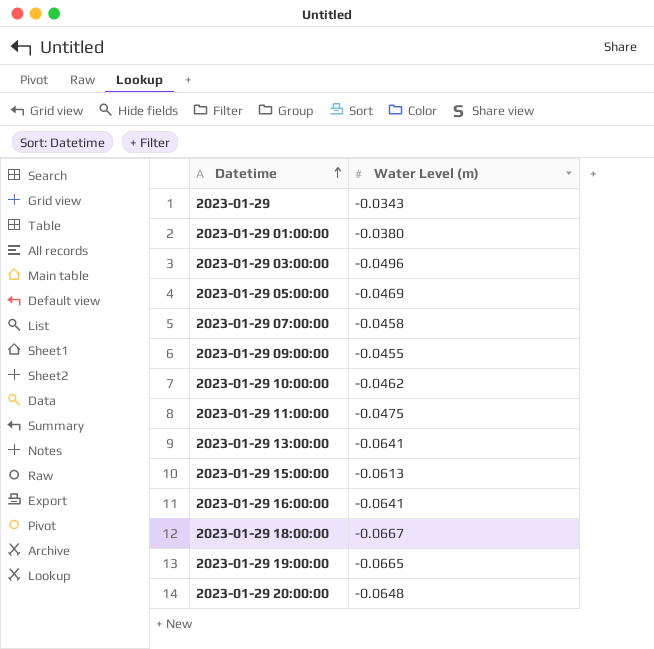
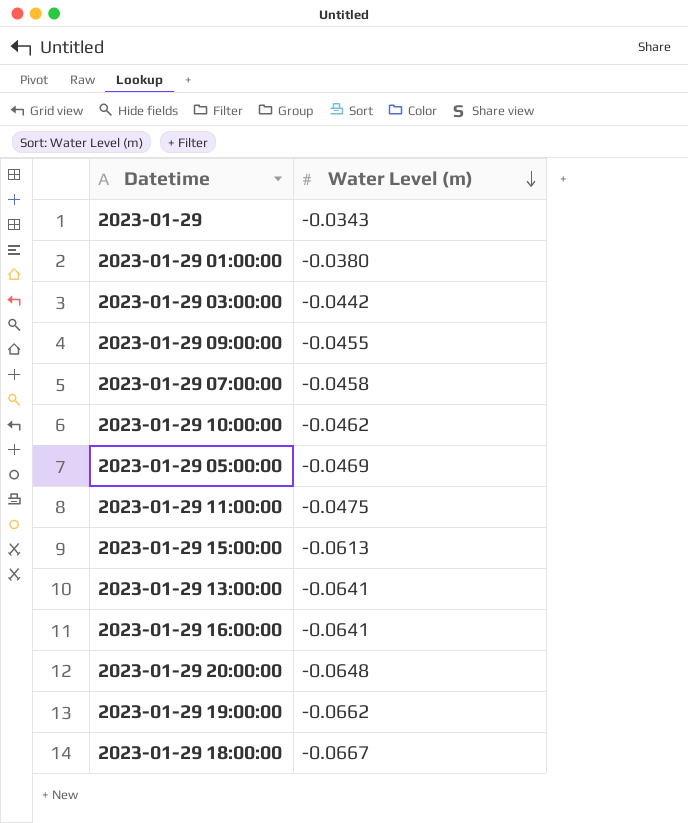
row order: Datetime ascending -> Water Level (m) descending
2023-01-29 03:00:00 | Water Level (m): -0.0496 -> -0.0442
2023-01-29 19:00:00 | Water Level (m): -0.0665 -> -0.0662

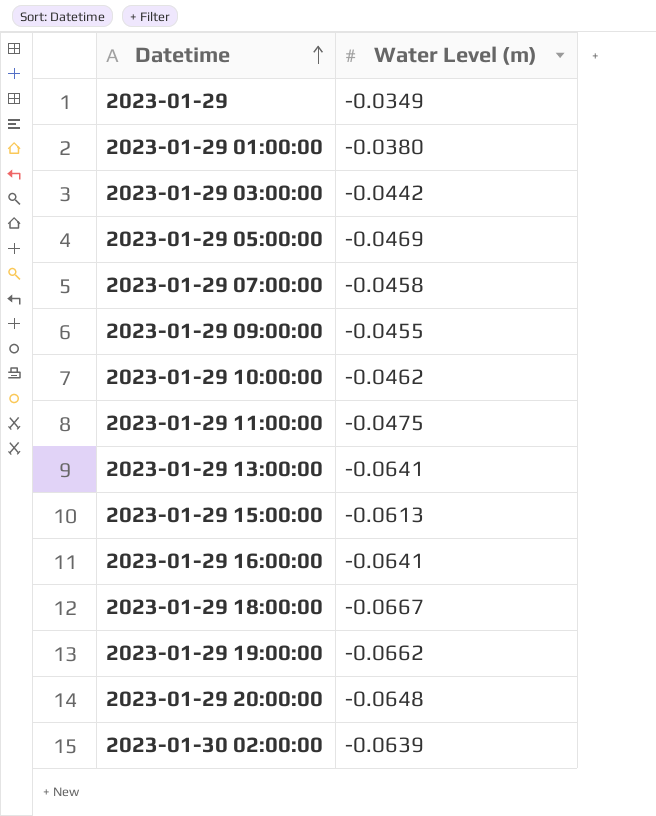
row order: Water Level (m) descending -> Datetime ascending
2023-01-29 | Water Level (m): -0.0343 -> -0.0349
row 2023-01-30 02:00:00: none -> -0.0639

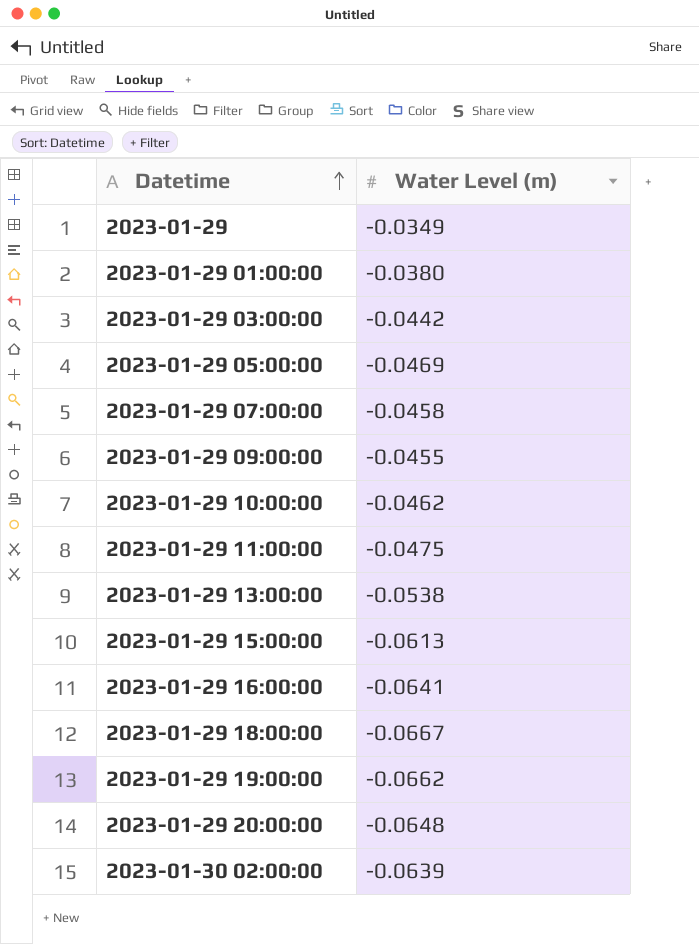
2023-01-29 13:00:00 | Water Level (m): -0.0641 -> -0.0538

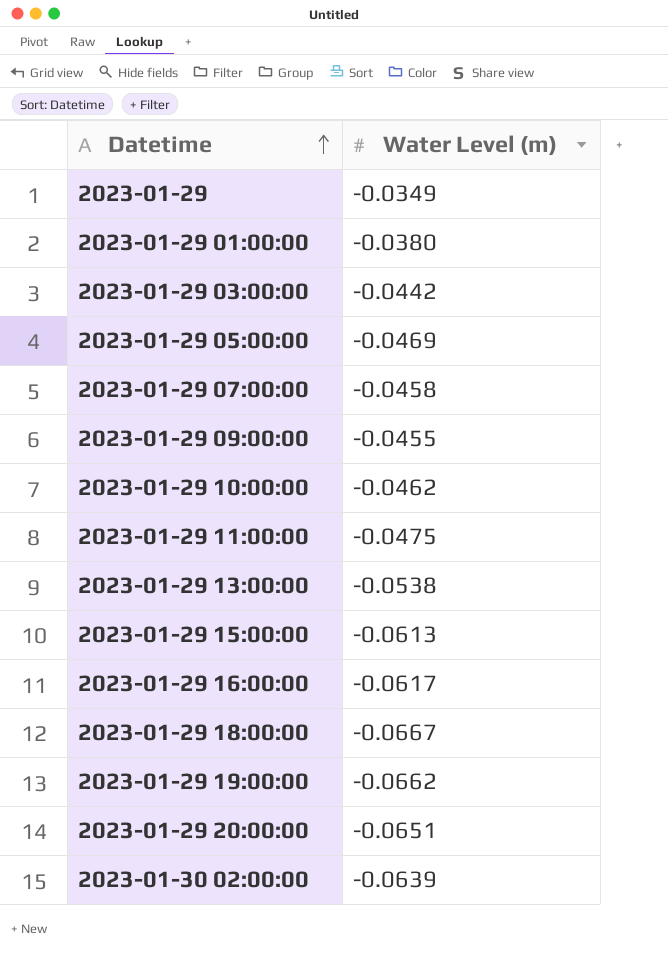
2023-01-29 16:00:00 | Water Level (m): -0.0641 -> -0.0617
2023-01-29 20:00:00 | Water Level (m): -0.0648 -> -0.0651

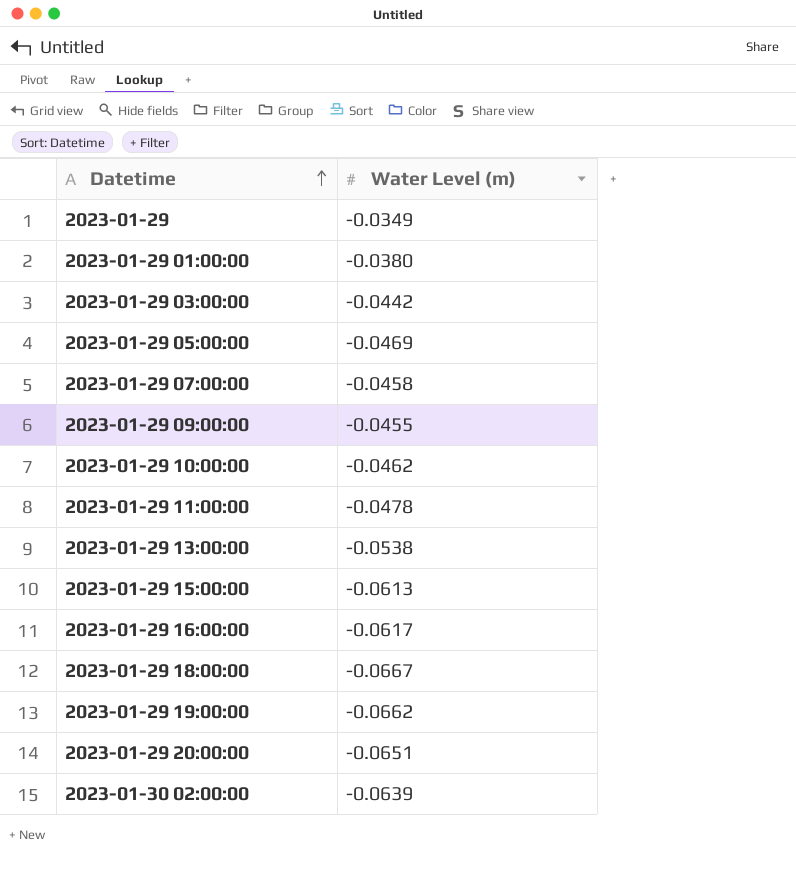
2023-01-29 11:00:00 | Water Level (m): -0.0475 -> -0.0478

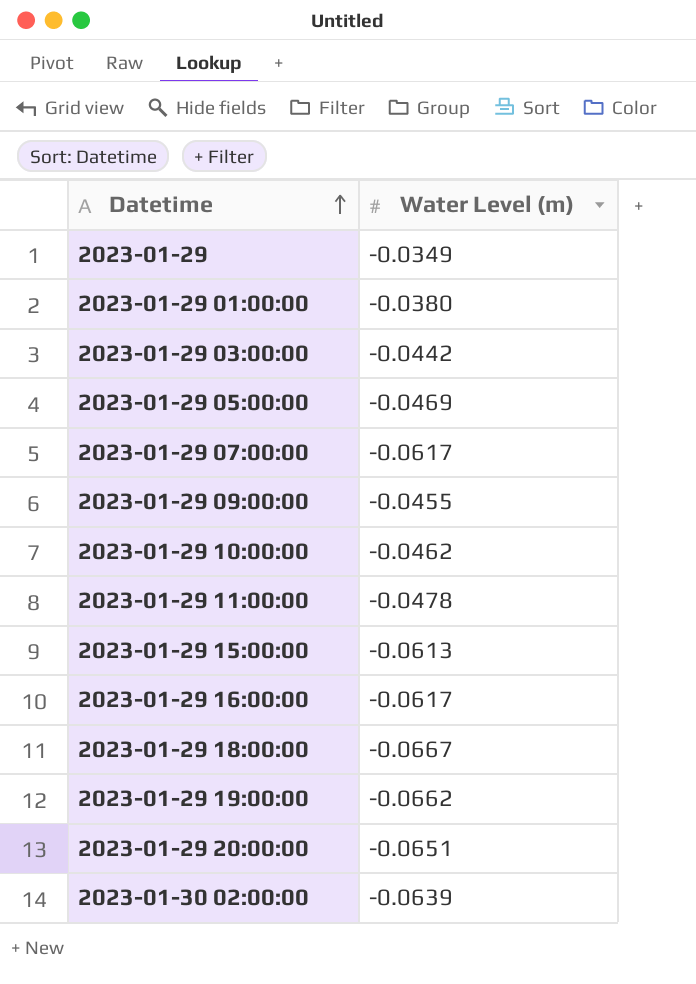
row 2023-01-29 13:00:00: -0.0538 -> none
2023-01-29 07:00:00 | Water Level (m): -0.0458 -> -0.0617

